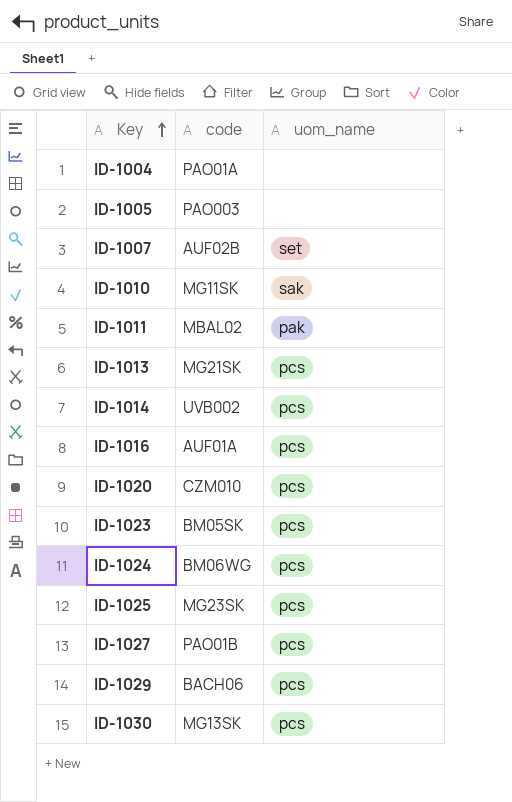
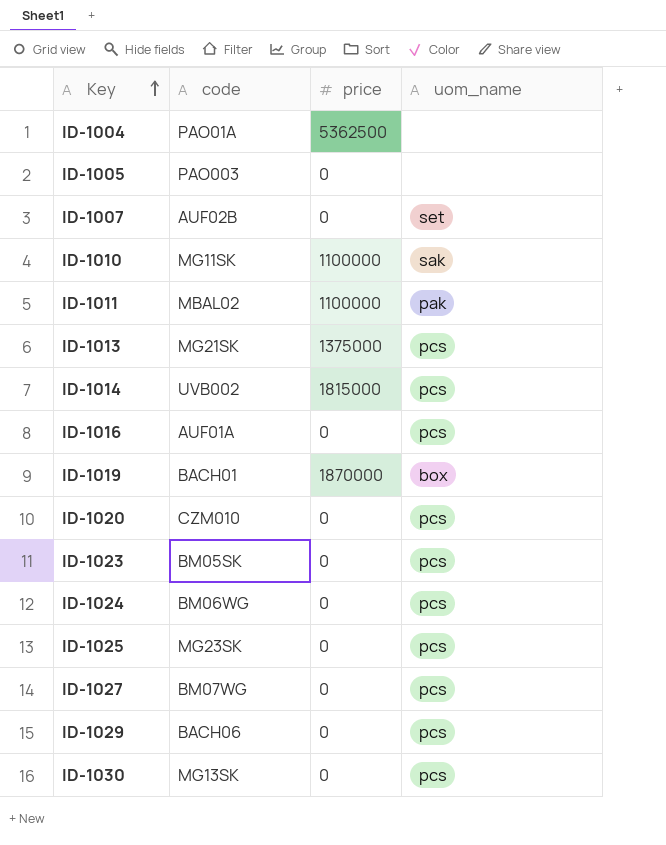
column price | position: none -> 3
row ID-1019: none -> BACH01 | 1870000 | box
ID-1027 | code: PAO01B -> BM07WG

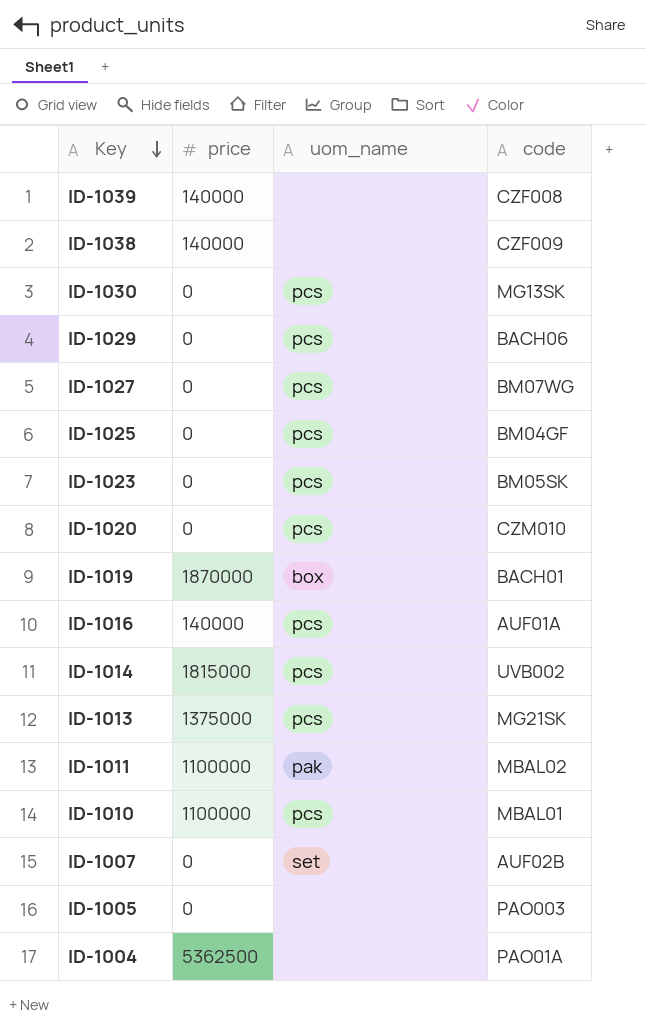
row order: Key ascending -> Key descending
column code | position: 2 -> 4
row ID-1024: BM06WG | 0 | pcs -> none
row ID-1039: none -> 140000 | none | CZF008
row ID-1038: none -> 140000 | none | CZF009
ID-1025 | code: MG23SK -> BM04GF
ID-1016 | price: 0 -> 140000
ID-1010 | uom_name: sak -> pcs
ID-1010 | code: MG11SK -> MBAL01

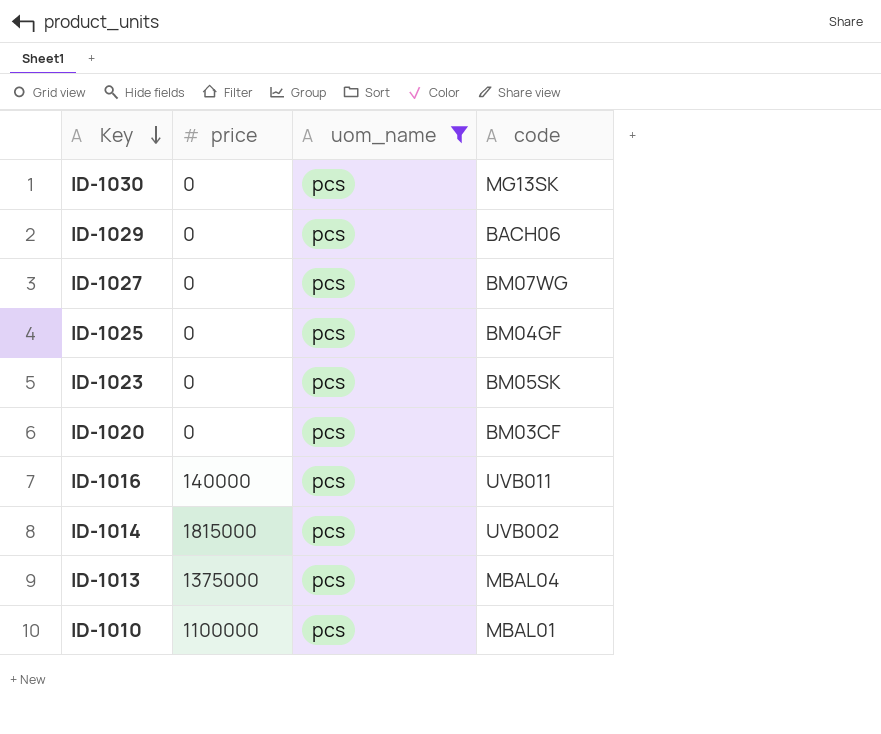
filter: none -> uom_name = pcs
ID-1020 | code: CZM010 -> BM03CF
ID-1016 | code: AUF01A -> UVB011
ID-1013 | code: MG21SK -> MBAL04

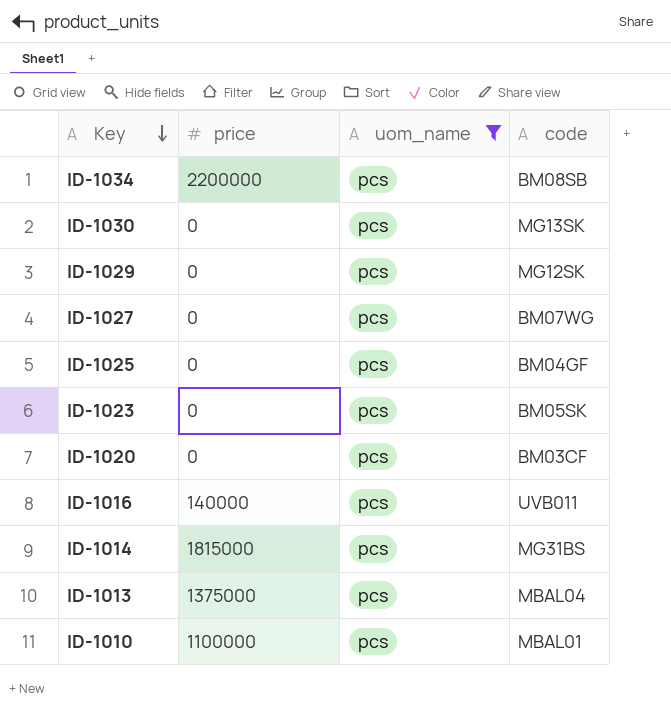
row ID-1034: none -> 2200000 | pcs | BM08SB
ID-1029 | code: BACH06 -> MG12SK
ID-1014 | code: UVB002 -> MG31BS

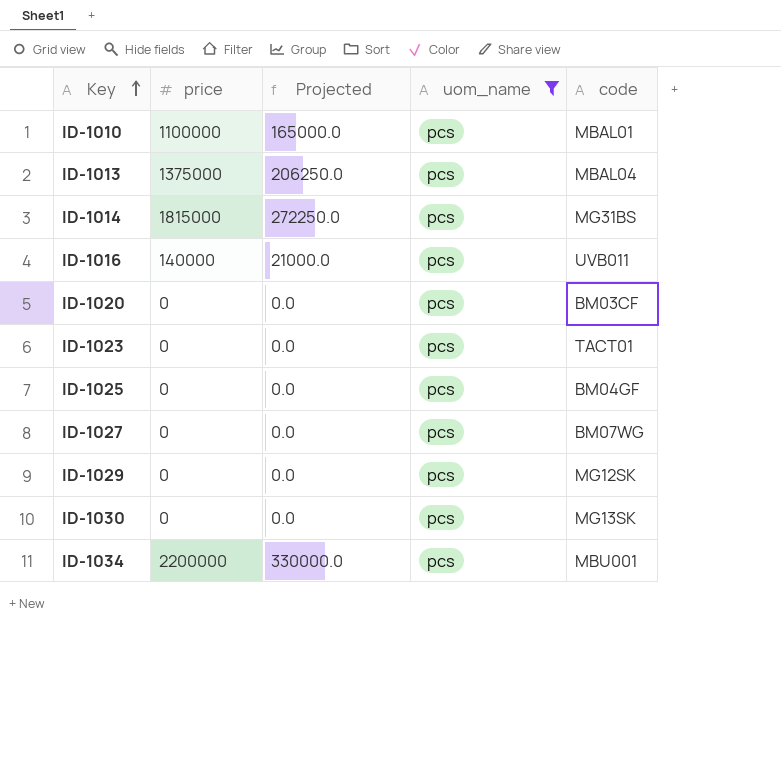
row order: Key descending -> Key ascending
column Projected | formula: none -> [price] * 0.15
ID-1023 | code: BM05SK -> TACT01
ID-1034 | code: BM08SB -> MBU001

